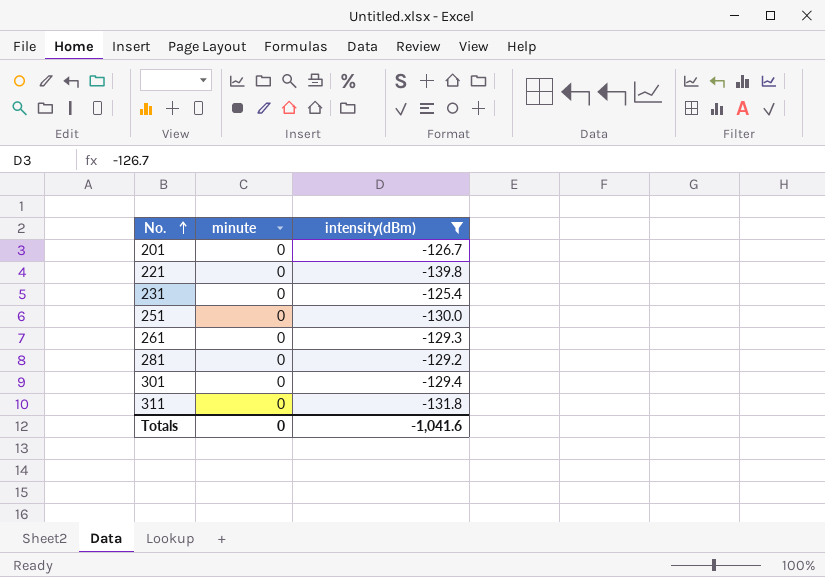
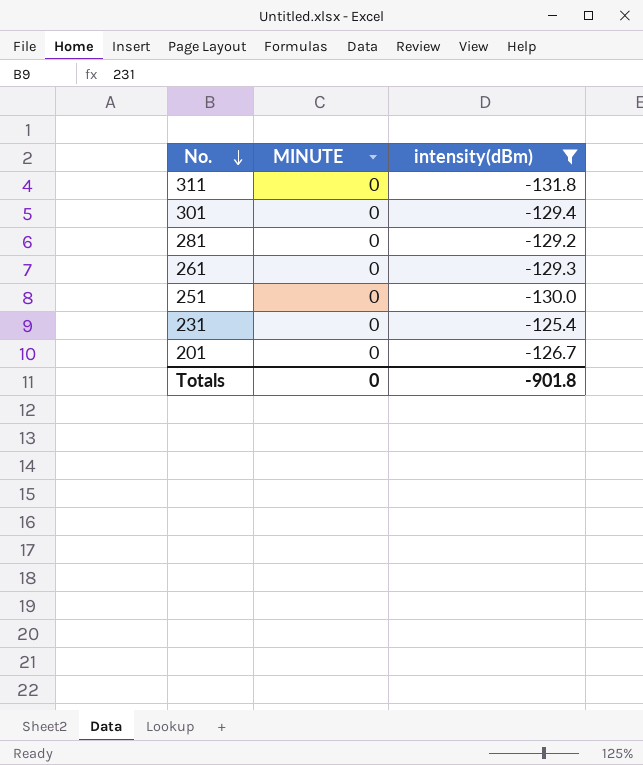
row order: No. ascending -> No. descending
column name: minute -> MINUTE
row 221: 0 | -139.8 -> none
Totals | intensity(dBm): -1,041.6 -> -901.8

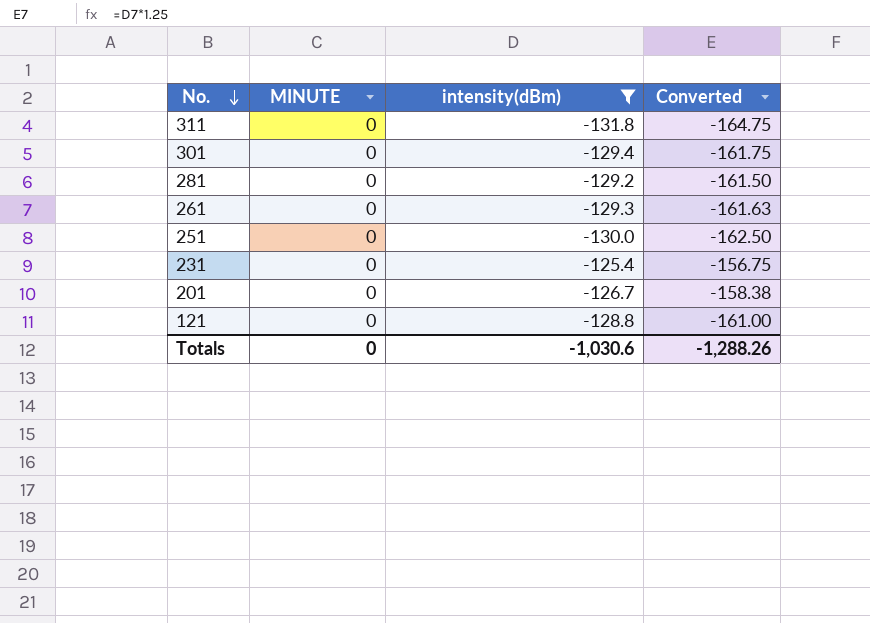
column Converted | formula: none -> [intensity(dBm)] * 1.25
row 121: none -> 0 | -128.8 | -161.00
Totals | intensity(dBm): -901.8 -> -1,030.6

